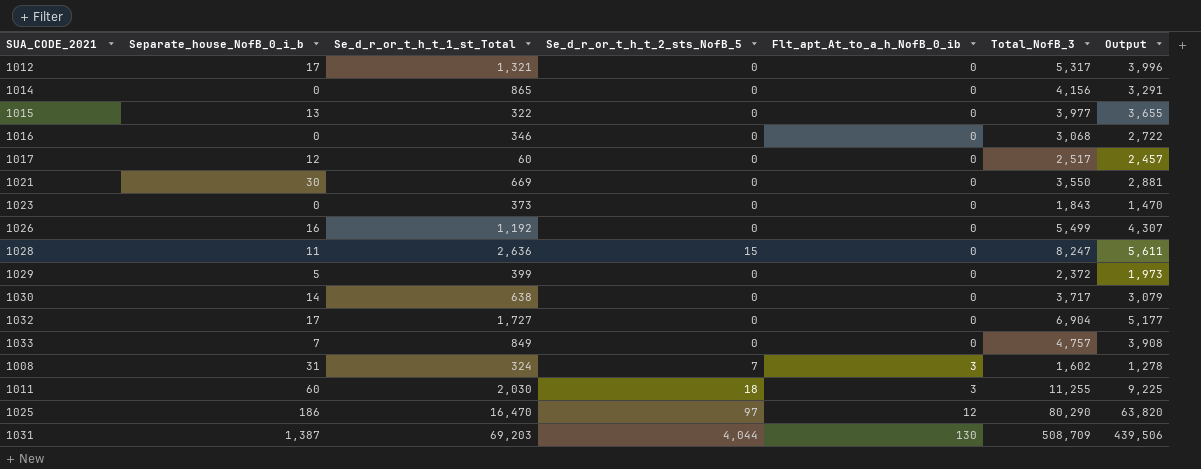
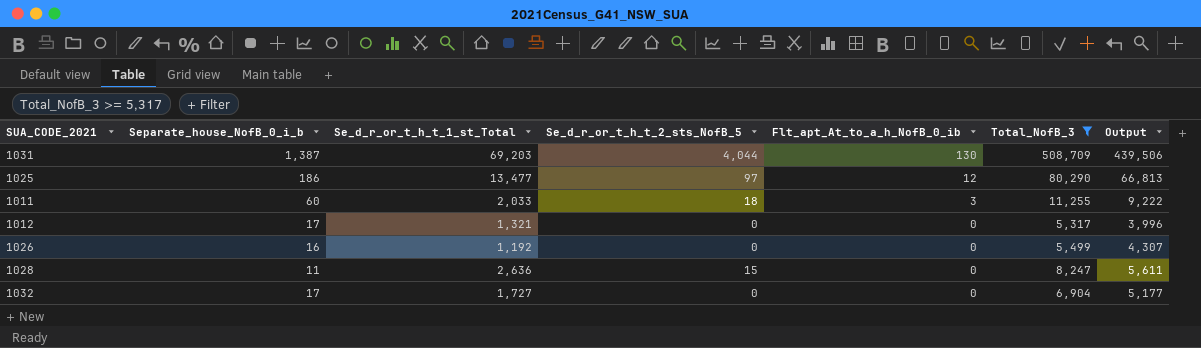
filter: none -> Total_NofB_3 >= 5,317
row order: Flt_apt_At_to_a_h_NofB_0_ib ascending -> Flt_apt_At_to_a_h_NofB_0_ib descending
1025 | Se_d_r_or_t_h_t_1_st_Total: 16,470 -> 13,477
1025 | Output: 63,820 -> 66,813
1011 | Se_d_r_or_t_h_t_1_st_Total: 2,030 -> 2,033
1011 | Output: 9,225 -> 9,222

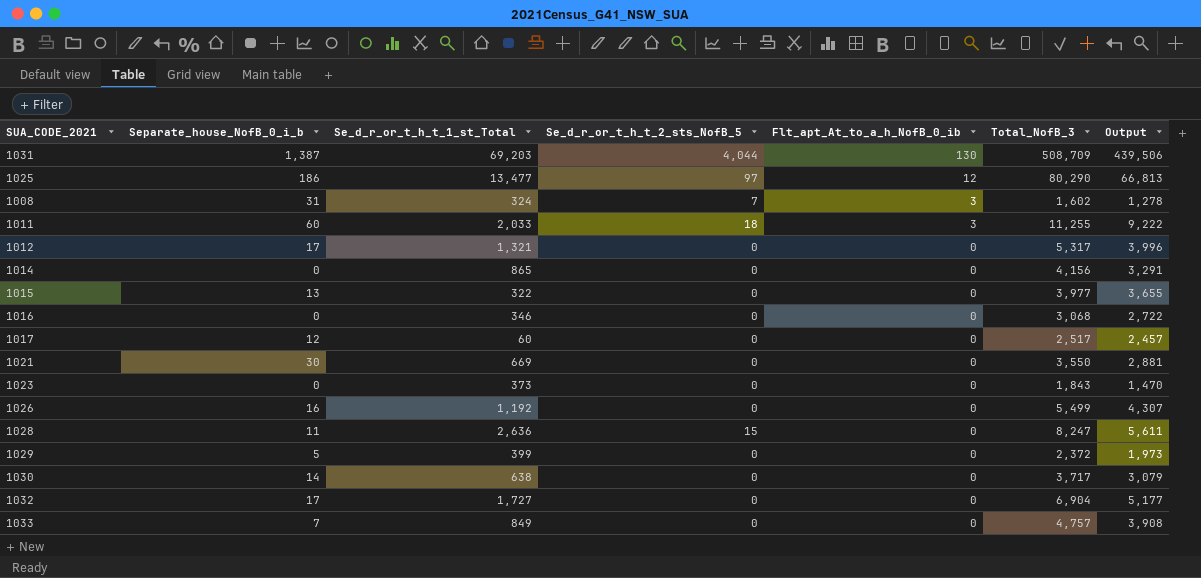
filter: Total_NofB_3 >= 5,317 -> none

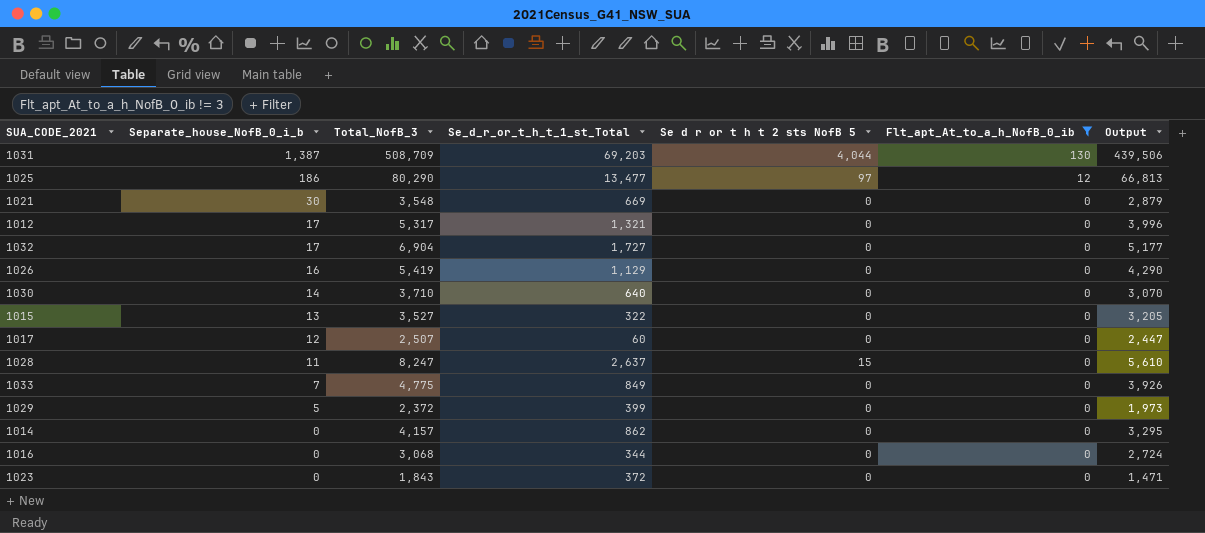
filter: none -> Flt_apt_At_to_a_h_NofB_0_ib != 3
row order: Flt_apt_At_to_a_h_NofB_0_ib descending -> Separate_house_NofB_0_i_b descending
column Total_NofB_3 | position: 6 -> 3
column name: Se_d_r_or_t_h_t_2_sts_NofB_5 -> Se d r or t h t 2 sts NofB 5
1021 | Total_NofB_3: 3,550 -> 3,548
1021 | Output: 2,881 -> 2,879
1026 | Total_NofB_3: 5,499 -> 5,419
1026 | Se_d_r_or_t_h_t_1_st_Total: 1,192 -> 1,129
1026 | Output: 4,307 -> 4,290
1030 | Total_NofB_3: 3,717 -> 3,710
1030 | Se_d_r_or_t_h_t_1_st_Total: 638 -> 640
1030 | Output: 3,079 -> 3,070
1015 | Total_NofB_3: 3,977 -> 3,527
1015 | Output: 3,655 -> 3,205
1017 | Total_NofB_3: 2,517 -> 2,507
1017 | Output: 2,457 -> 2,447
1028 | Se_d_r_or_t_h_t_1_st_Total: 2,636 -> 2,637
1028 | Output: 5,611 -> 5,610
1033 | Total_NofB_3: 4,757 -> 4,775
1033 | Output: 3,908 -> 3,926
1014 | Total_NofB_3: 4,156 -> 4,157
1014 | Se_d_r_or_t_h_t_1_st_Total: 865 -> 862
1014 | Output: 3,291 -> 3,295
1016 | Se_d_r_or_t_h_t_1_st_Total: 346 -> 344
1016 | Output: 2,722 -> 2,724
1023 | Se_d_r_or_t_h_t_1_st_Total: 373 -> 372
1023 | Output: 1,470 -> 1,471

